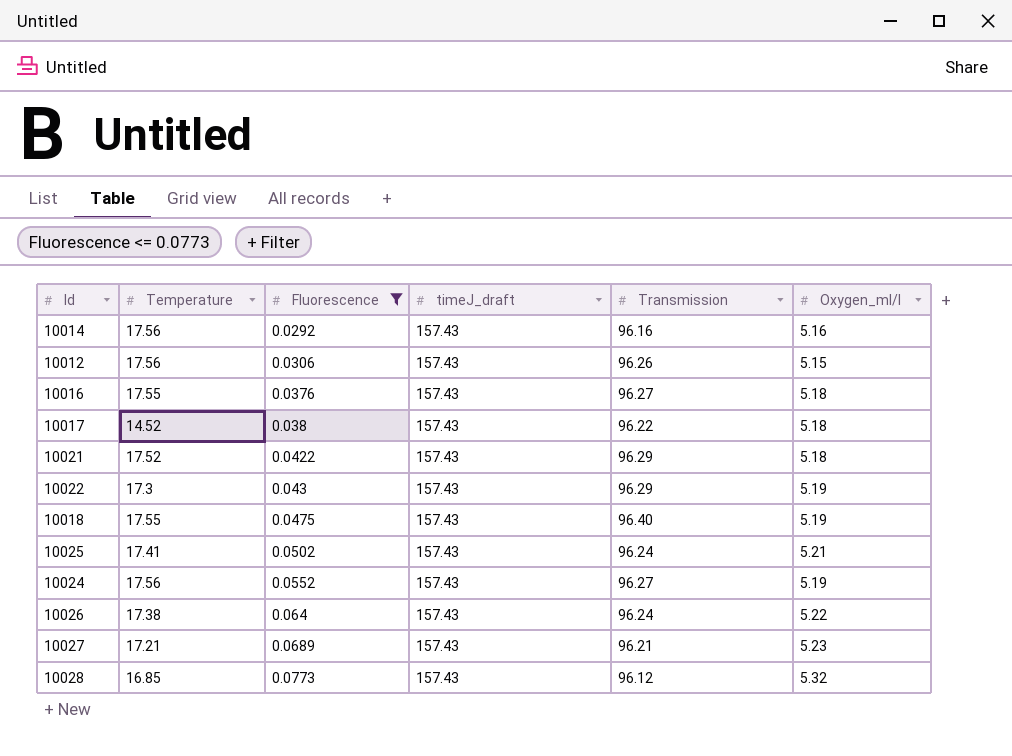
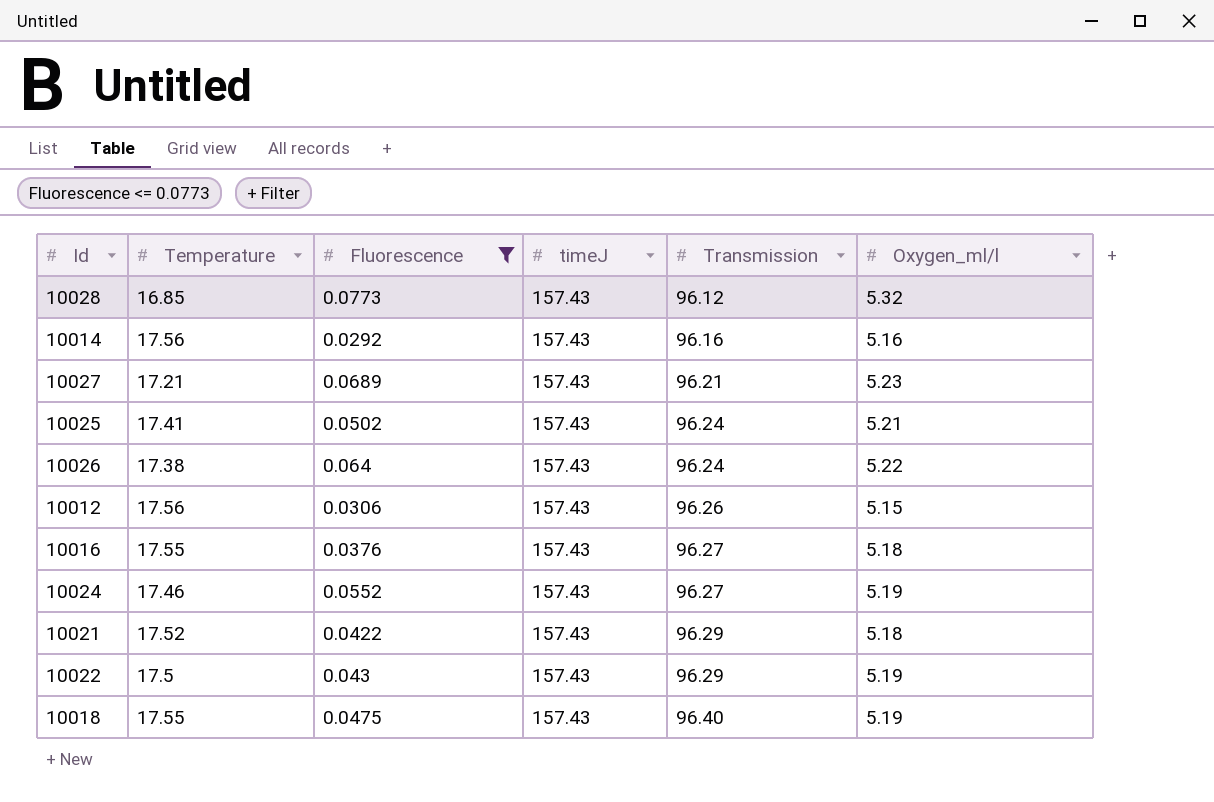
row order: Fluorescence ascending -> Transmission ascending
column name: timeJ_draft -> timeJ
row 10017: 14.52 | 0.038 | 157.43 | 96.22 | 5.18 -> none
10024 | Temperature: 17.56 -> 17.46
10022 | Temperature: 17.3 -> 17.5

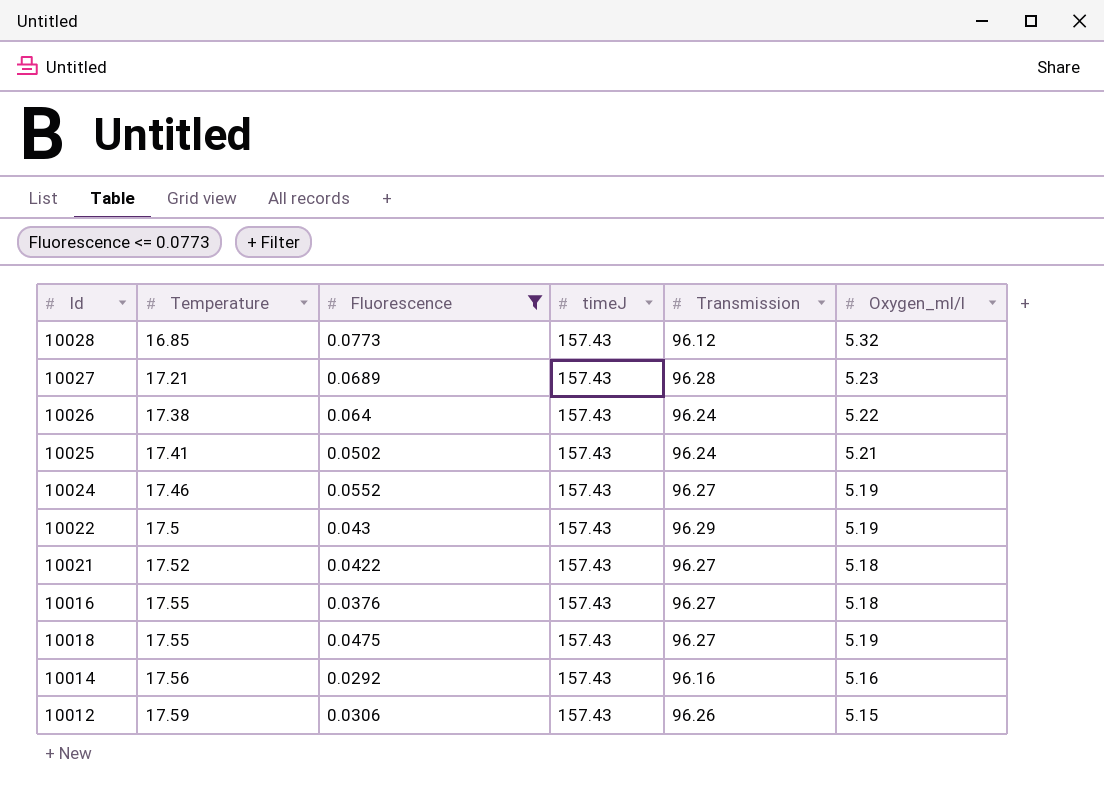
row order: Transmission ascending -> Temperature ascending
10027 | Transmission: 96.21 -> 96.28
10021 | Transmission: 96.29 -> 96.27
10018 | Transmission: 96.40 -> 96.27
10012 | Temperature: 17.56 -> 17.59

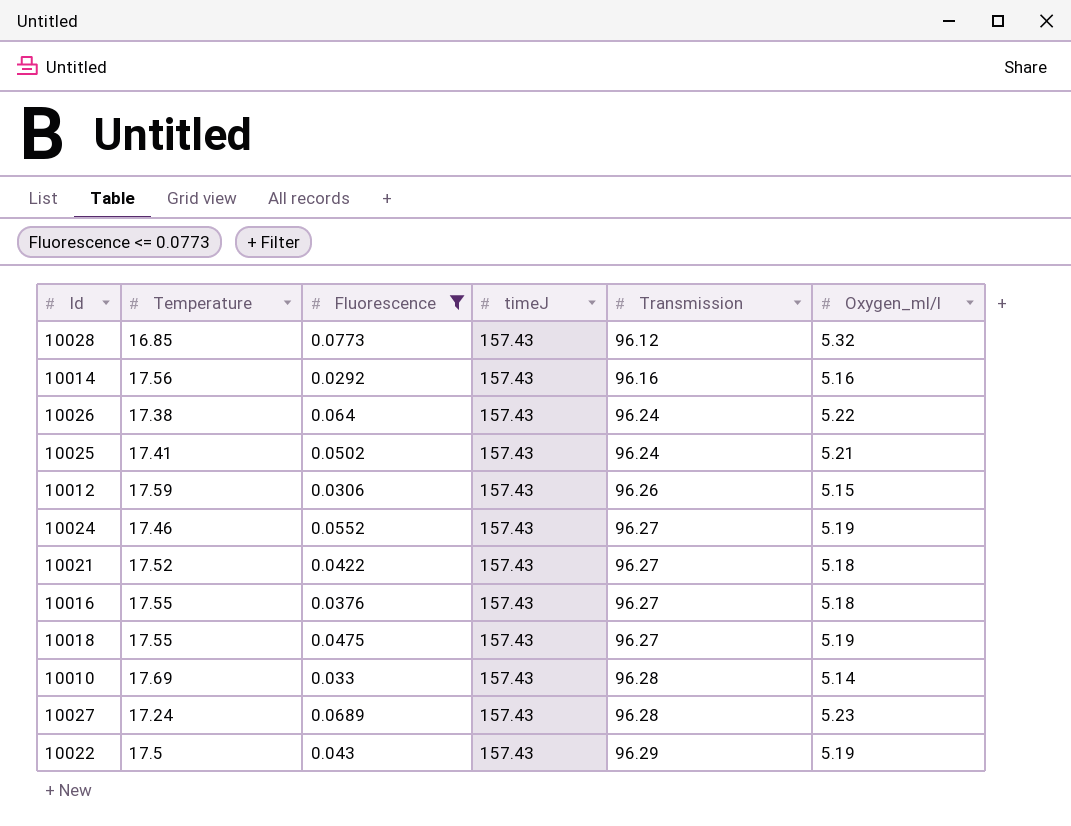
row order: Temperature ascending -> Transmission ascending
row 10010: none -> 17.69 | 0.033 | 157.43 | 96.28 | 5.14
10027 | Temperature: 17.21 -> 17.24

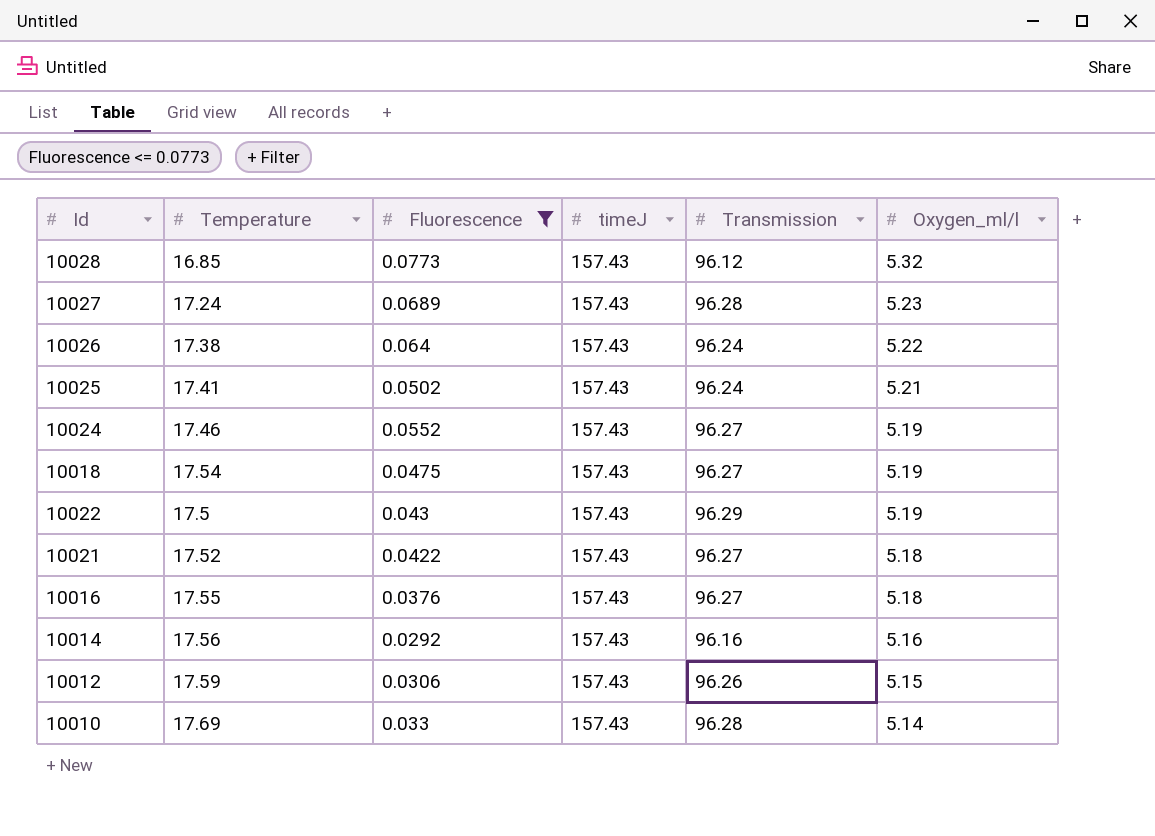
row order: Transmission ascending -> Oxygen_ml/l descending
10018 | Temperature: 17.55 -> 17.54

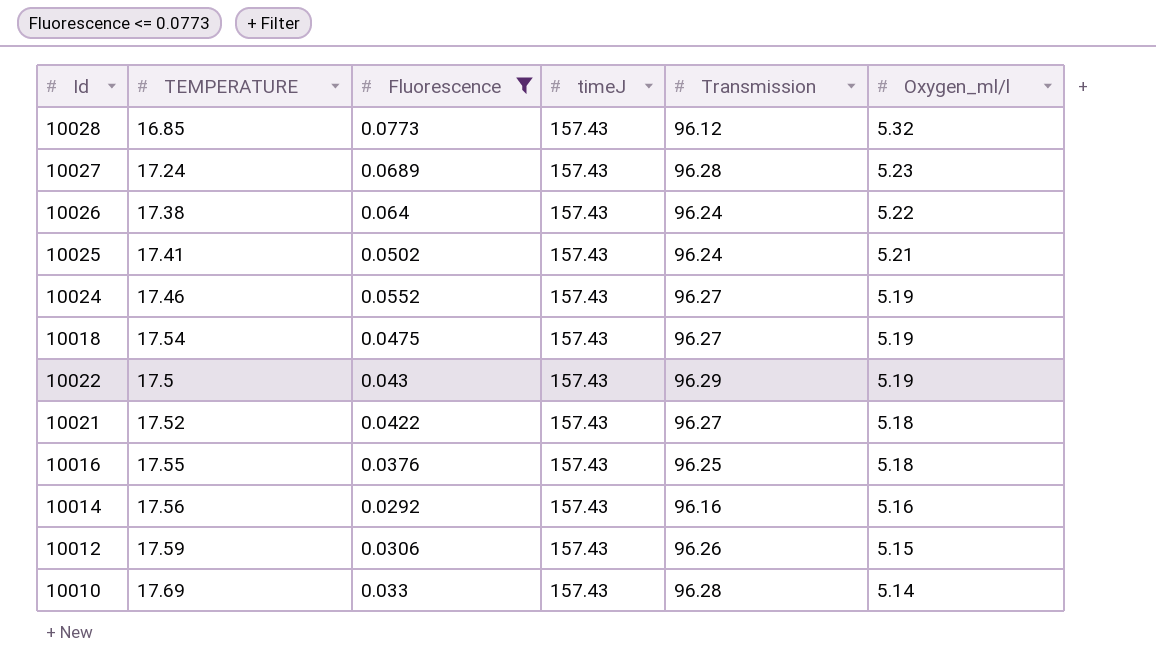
column name: Temperature -> TEMPERATURE
10016 | Transmission: 96.27 -> 96.25

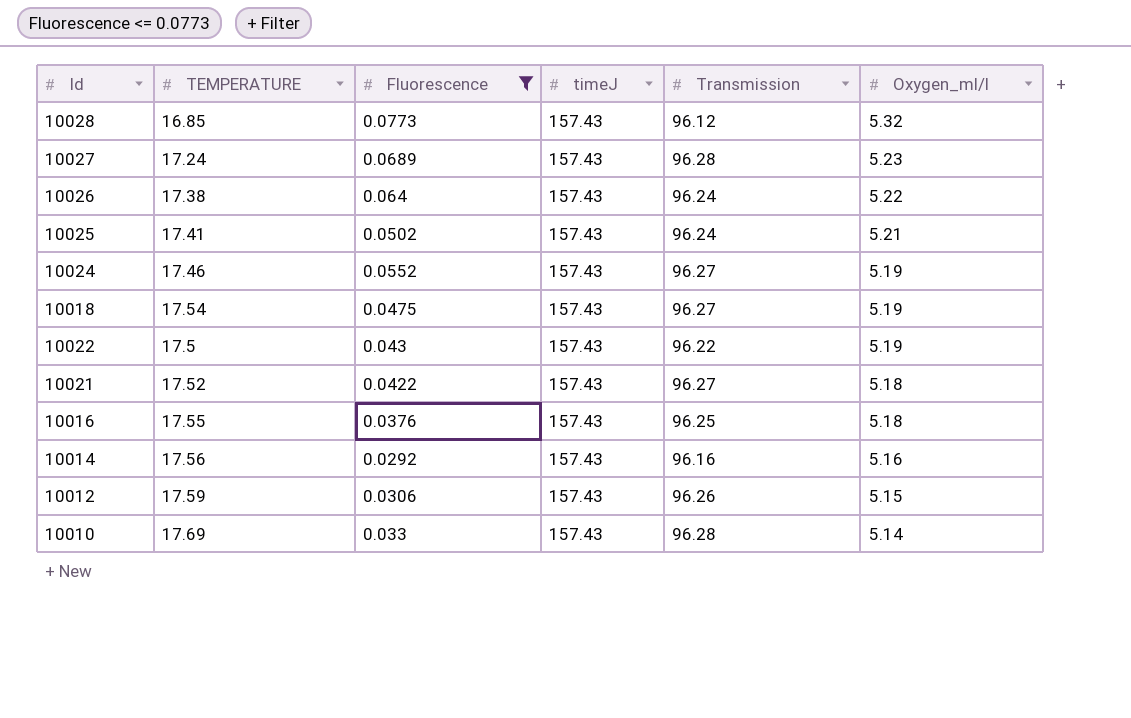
10022 | Transmission: 96.29 -> 96.22

